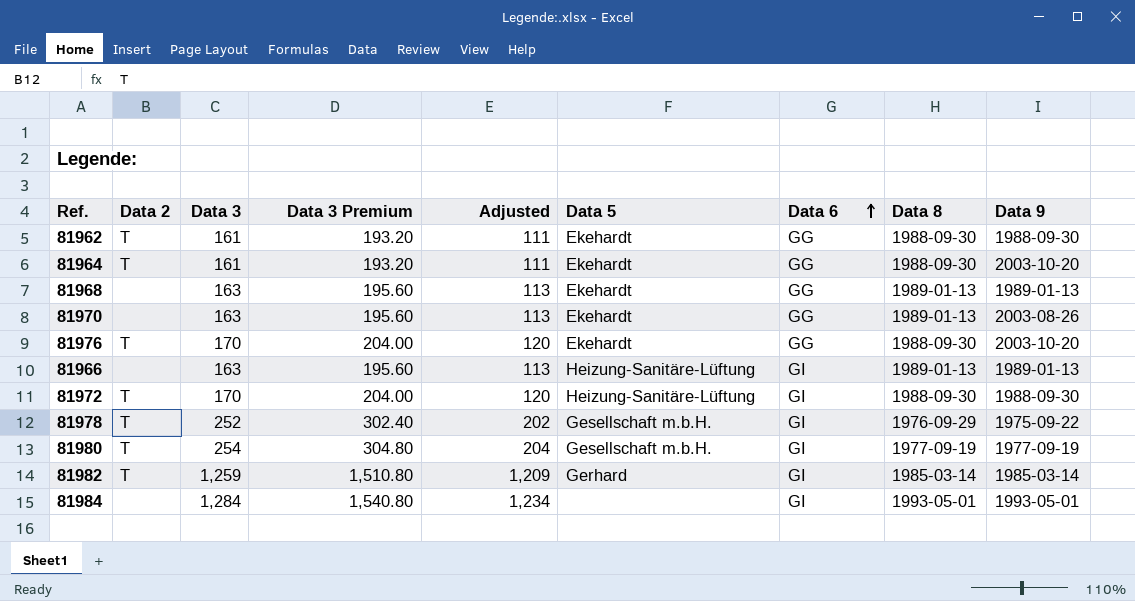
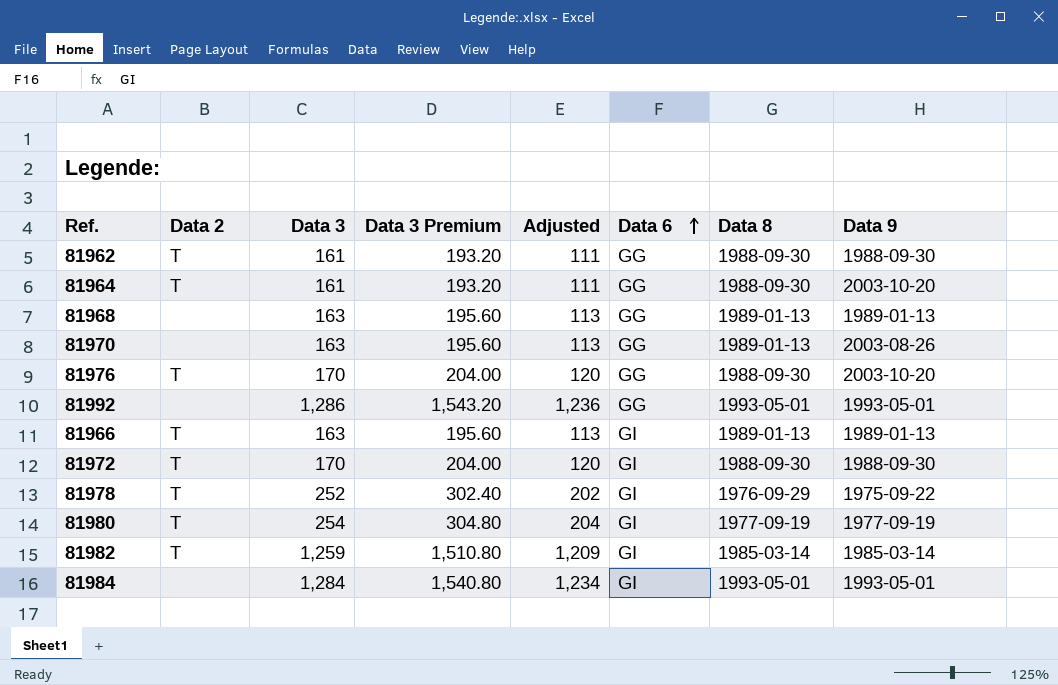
column Data 5 | position: 6 -> none
row 81992: none -> none | 1,286 | 1,543.20 | 1,236 | GG | 1993-05-01 | 1993-05-01
81966 | Data 2: none -> T

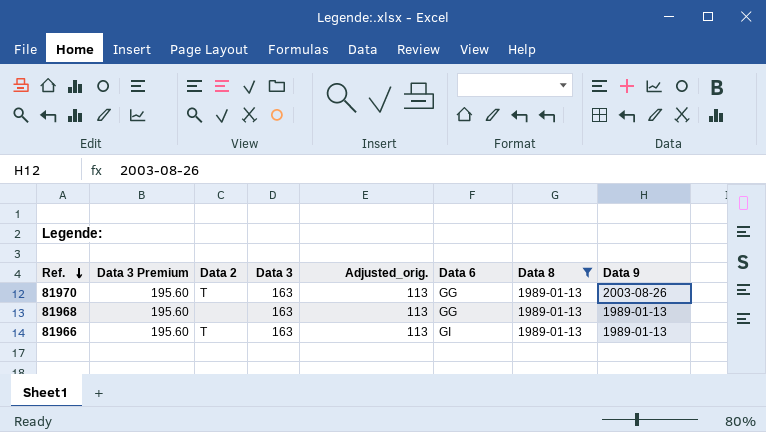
filter: none -> Data 8 = 1989-01-13
row order: Data 6 ascending -> Ref. descending
column Data 3 Premium | position: 4 -> 2
column name: Adjusted -> Adjusted_orig.
81970 | Data 2: none -> T

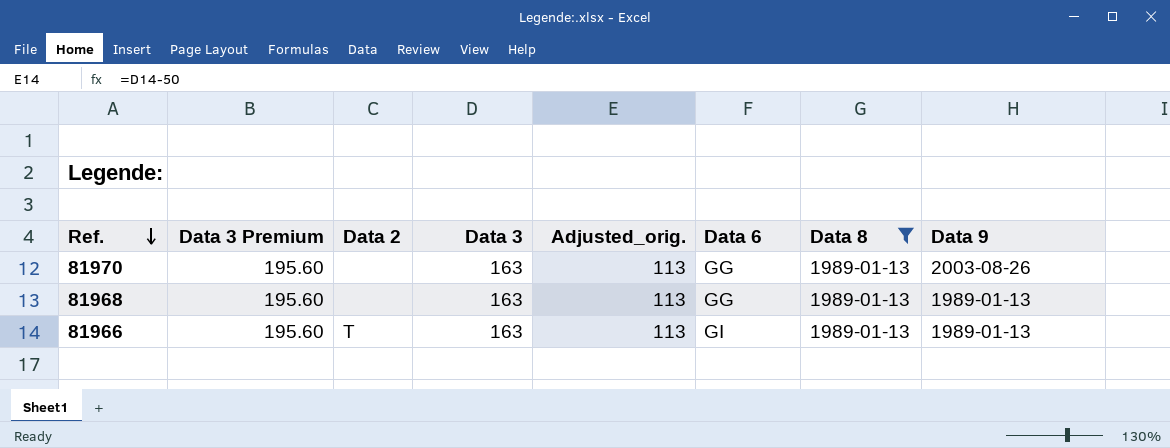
81970 | Data 2: T -> none

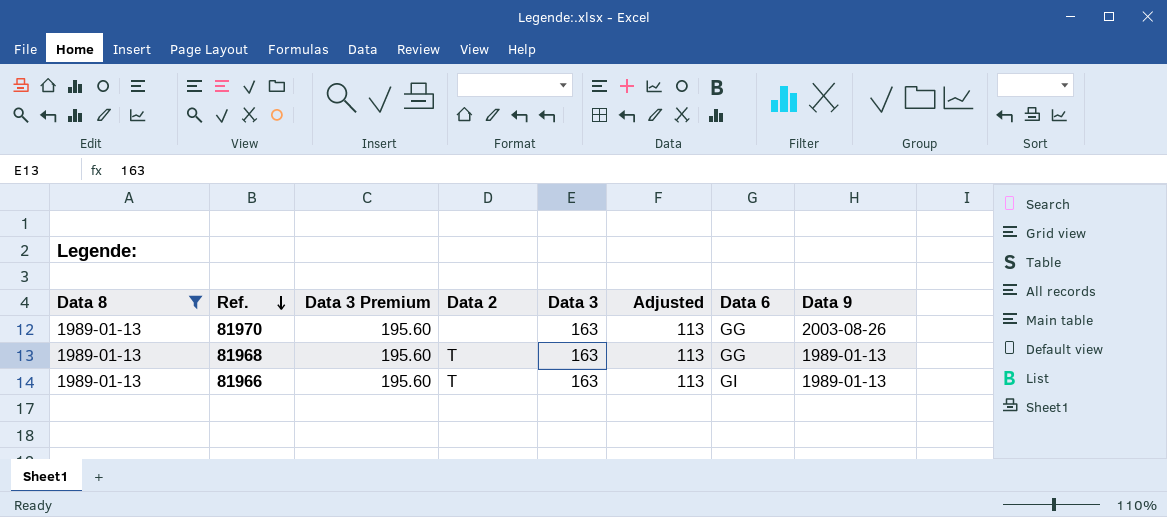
column Data 8 | position: 7 -> 1
column name: Adjusted_orig. -> Adjusted
81968 | Data 2: none -> T

